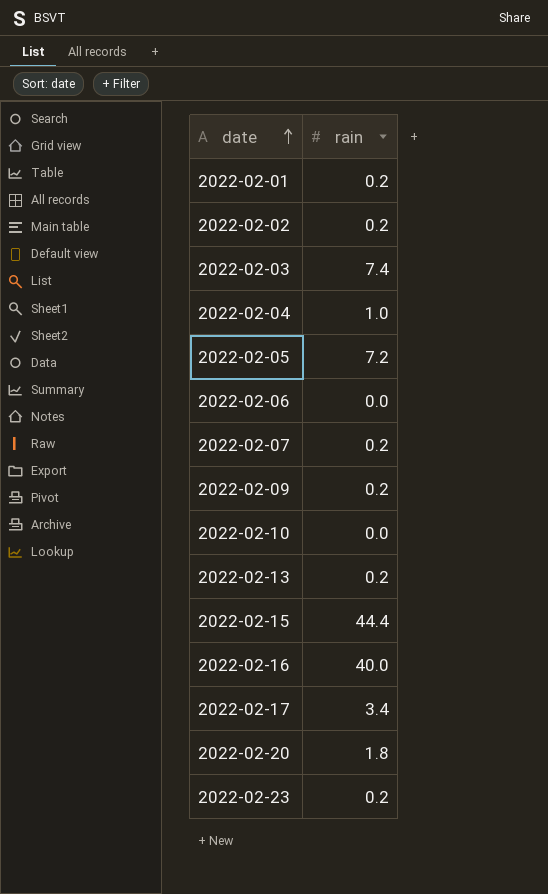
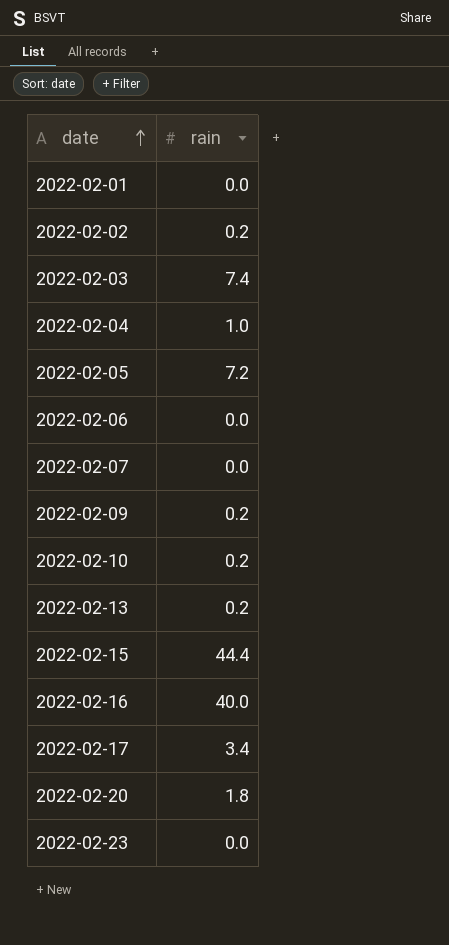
2022-02-01 | rain: 0.2 -> 0.0
2022-02-07 | rain: 0.2 -> 0.0
2022-02-10 | rain: 0.0 -> 0.2
2022-02-23 | rain: 0.2 -> 0.0

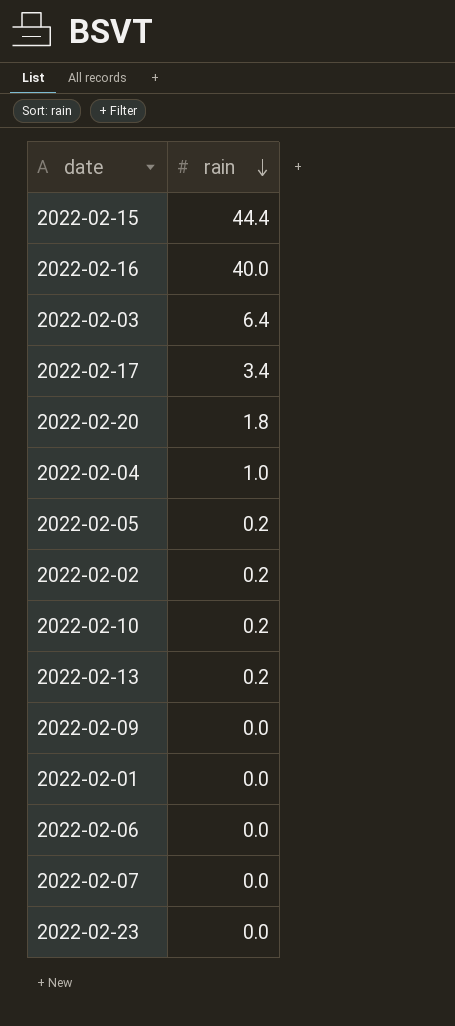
row order: date ascending -> rain descending
2022-02-03 | rain: 7.4 -> 6.4
2022-02-05 | rain: 7.2 -> 0.2
2022-02-09 | rain: 0.2 -> 0.0

